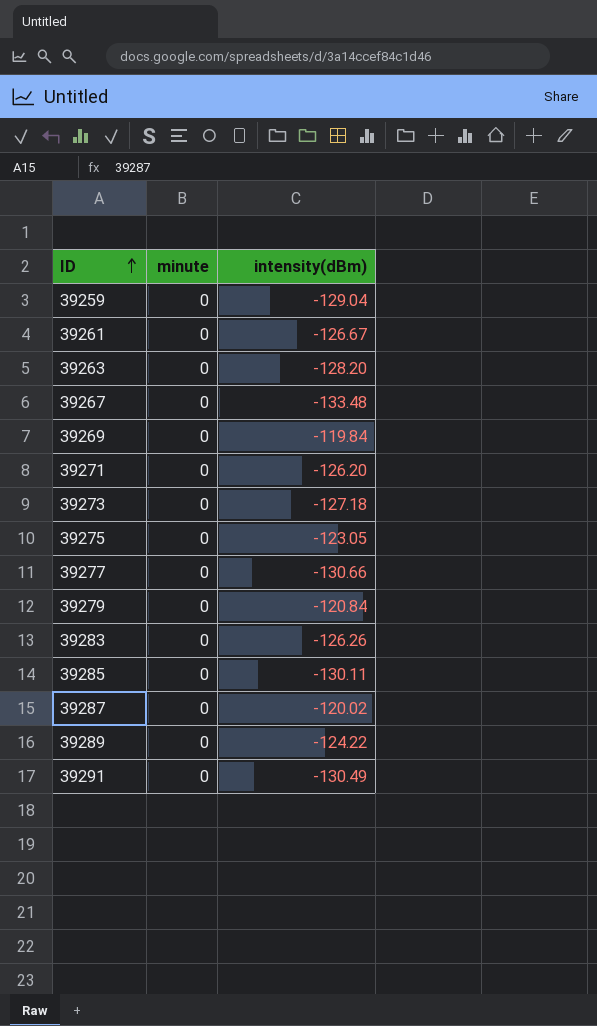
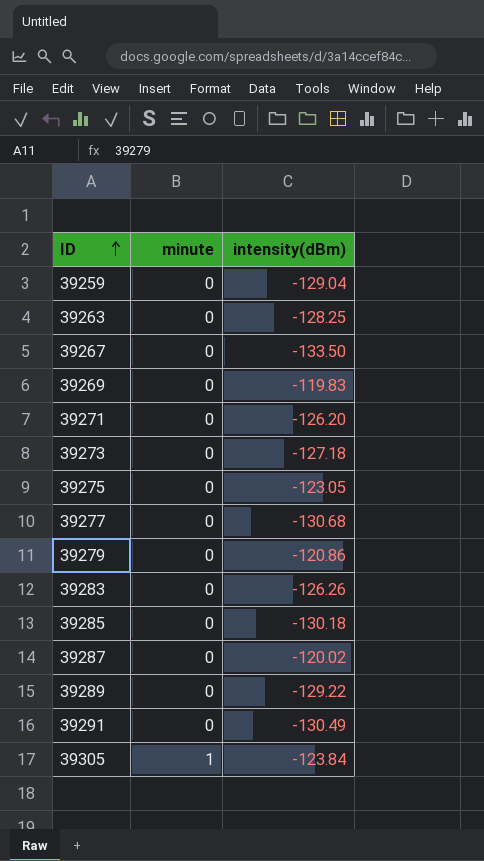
row 39261: 0 | -126.67 -> none
39263 | intensity(dBm): -128.20 -> -128.25
39267 | intensity(dBm): -133.48 -> -133.50
39269 | intensity(dBm): -119.84 -> -119.83
39277 | intensity(dBm): -130.66 -> -130.68
39279 | intensity(dBm): -120.84 -> -120.86
39285 | intensity(dBm): -130.11 -> -130.18
39289 | intensity(dBm): -124.22 -> -129.22
row 39305: none -> 1 | -123.84

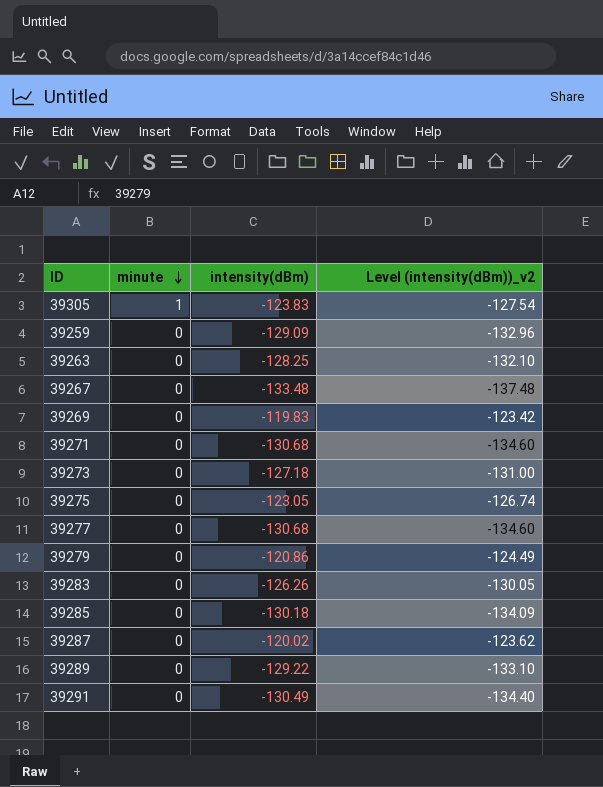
row order: ID ascending -> minute descending
column Level (intensity(dBm))_v2 | formula: none -> [intensity(dBm)] * 1.03
39305 | intensity(dBm): -123.84 -> -123.83
39259 | intensity(dBm): -129.04 -> -129.09
39267 | intensity(dBm): -133.50 -> -133.48
39271 | intensity(dBm): -126.20 -> -130.68

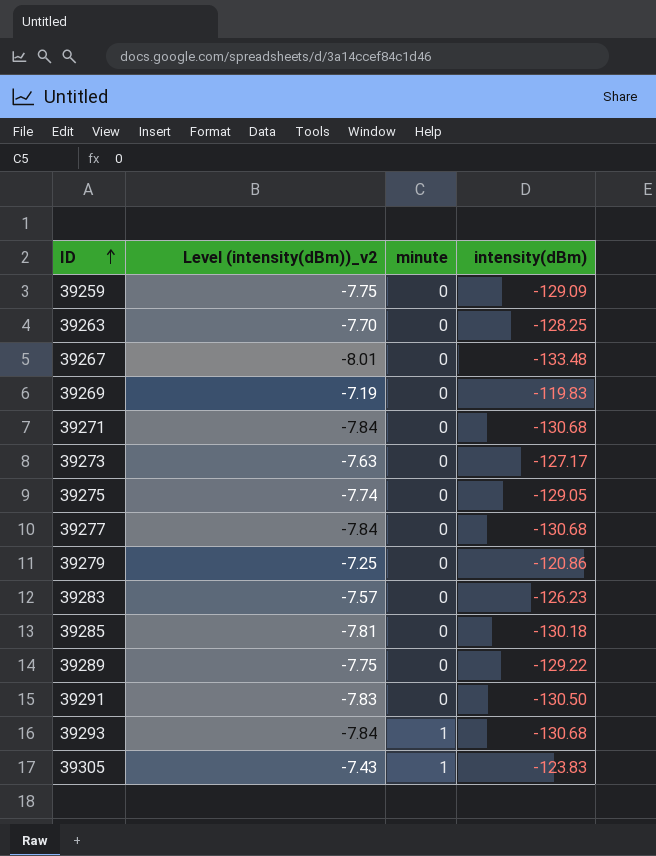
row order: minute descending -> ID ascending
column Level (intensity(dBm))_v2 | formula: [intensity(dBm)] * 1.03 -> [intensity(dBm)] * 0.06
column Level (intensity(dBm))_v2 | position: 4 -> 2
row 39287: 0 | -120.02 | -123.62 -> none
39273 | intensity(dBm): -127.18 -> -127.17
39275 | intensity(dBm): -123.05 -> -129.05
39283 | intensity(dBm): -126.26 -> -126.23
39291 | intensity(dBm): -130.49 -> -130.50
row 39293: none -> -7.84 | 1 | -130.68

